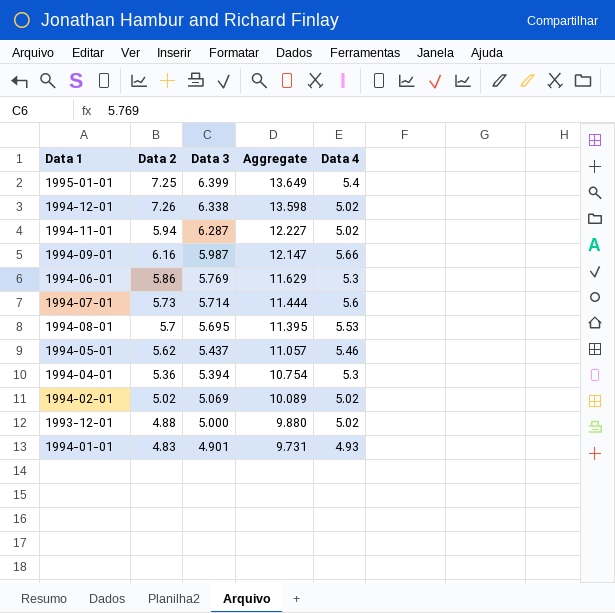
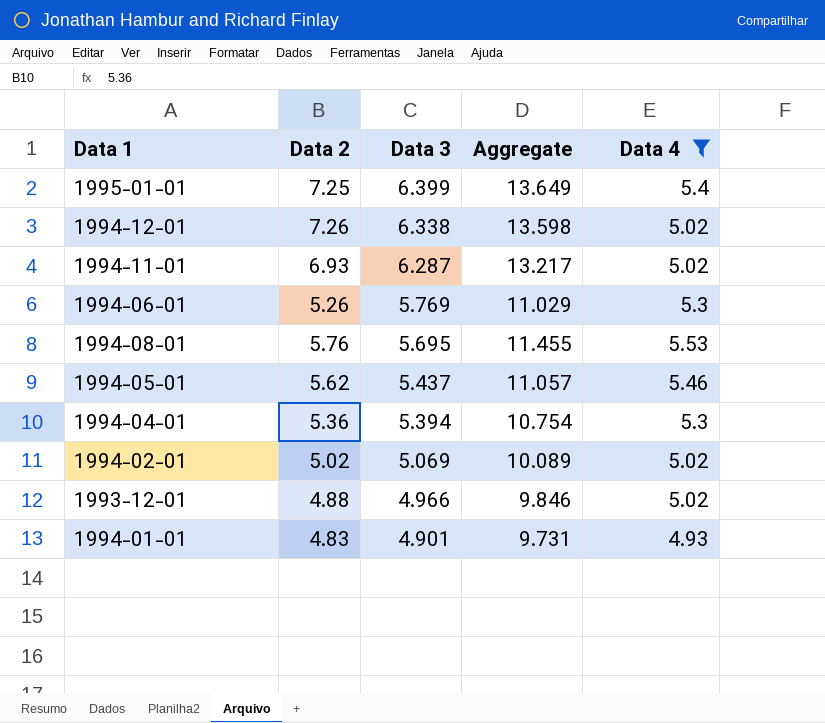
filter: none -> Data 4 <= 5.53
1994-11-01 | Data 2: 5.94 -> 6.93
1994-11-01 | Aggregate: 12.227 -> 13.217
1994-06-01 | Data 2: 5.86 -> 5.26
1994-06-01 | Aggregate: 11.629 -> 11.029
1994-08-01 | Data 2: 5.7 -> 5.76
1994-08-01 | Aggregate: 11.395 -> 11.455
1993-12-01 | Data 3: 5.000 -> 4.966
1993-12-01 | Aggregate: 9.880 -> 9.846

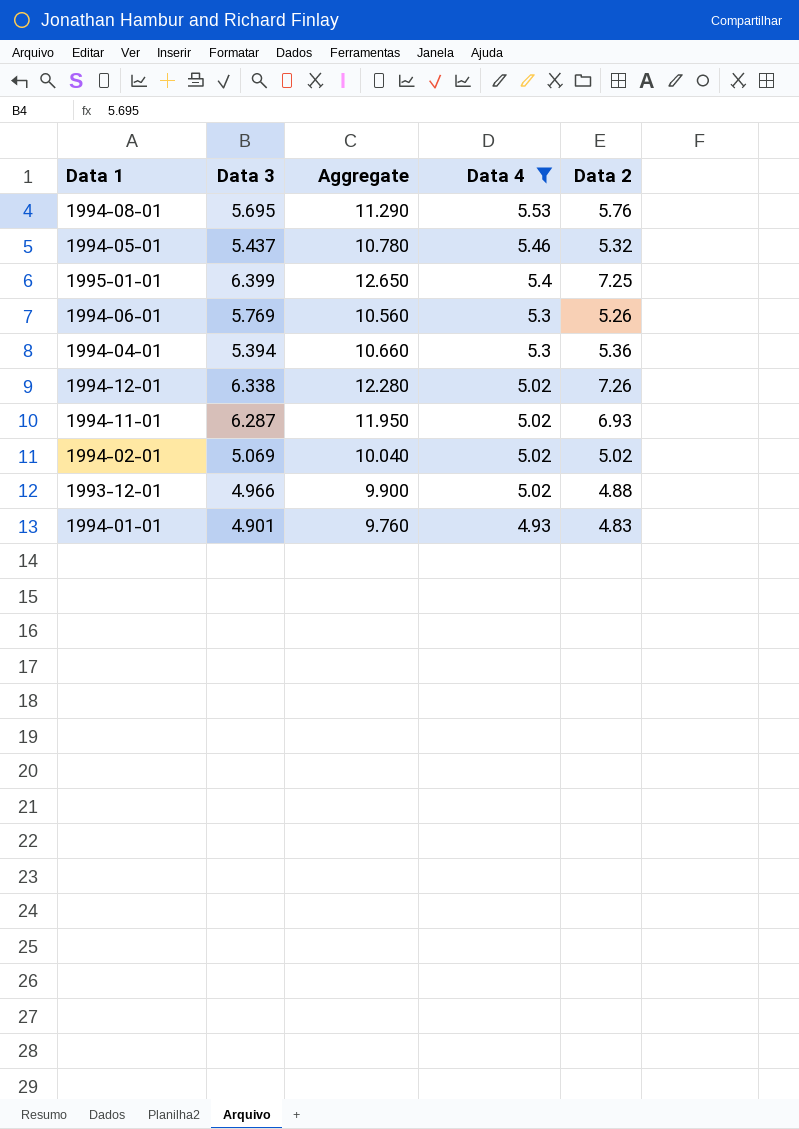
row order: Data 3 descending -> Data 4 descending
column Aggregate | formula: [Data 2] + [Data 3] -> [Data 4] + [Data 2]
column Data 2 | position: 2 -> 5
1994-05-01 | Data 2: 5.62 -> 5.32

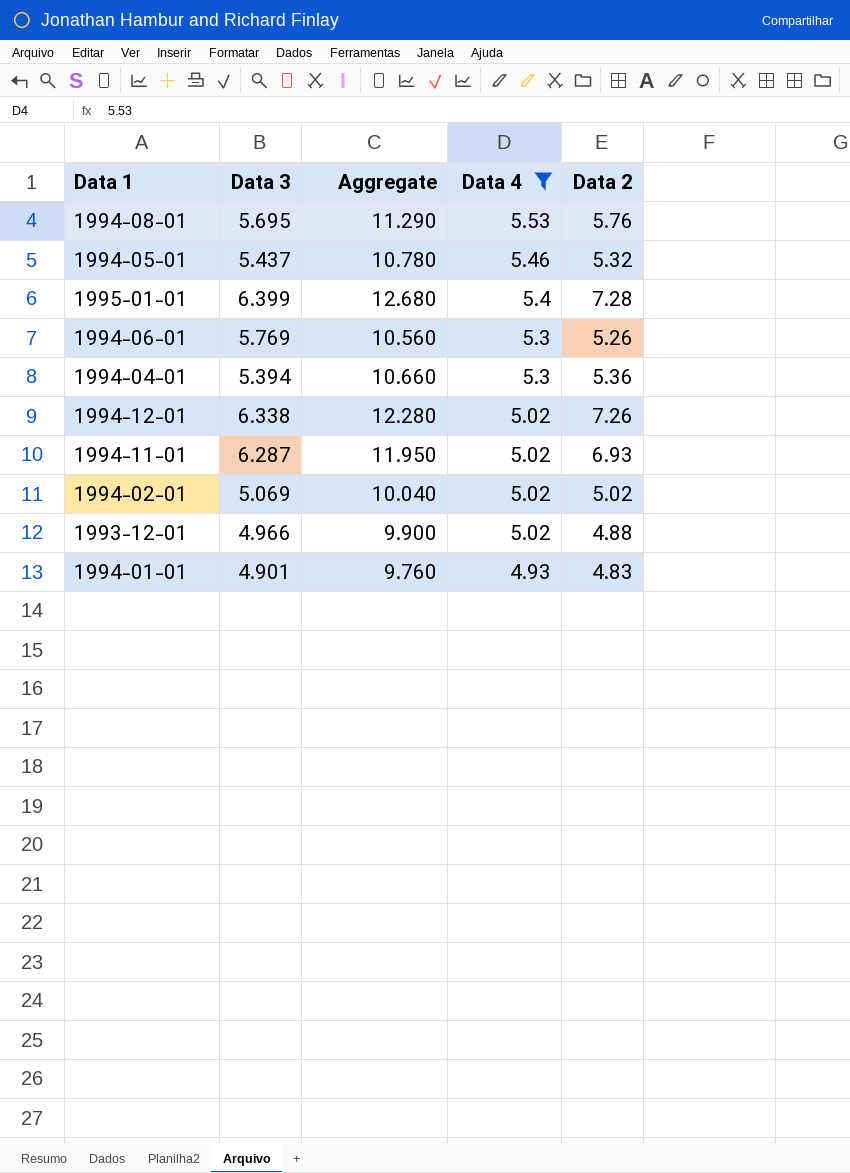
1995-01-01 | Aggregate: 12.650 -> 12.680
1995-01-01 | Data 2: 7.25 -> 7.28

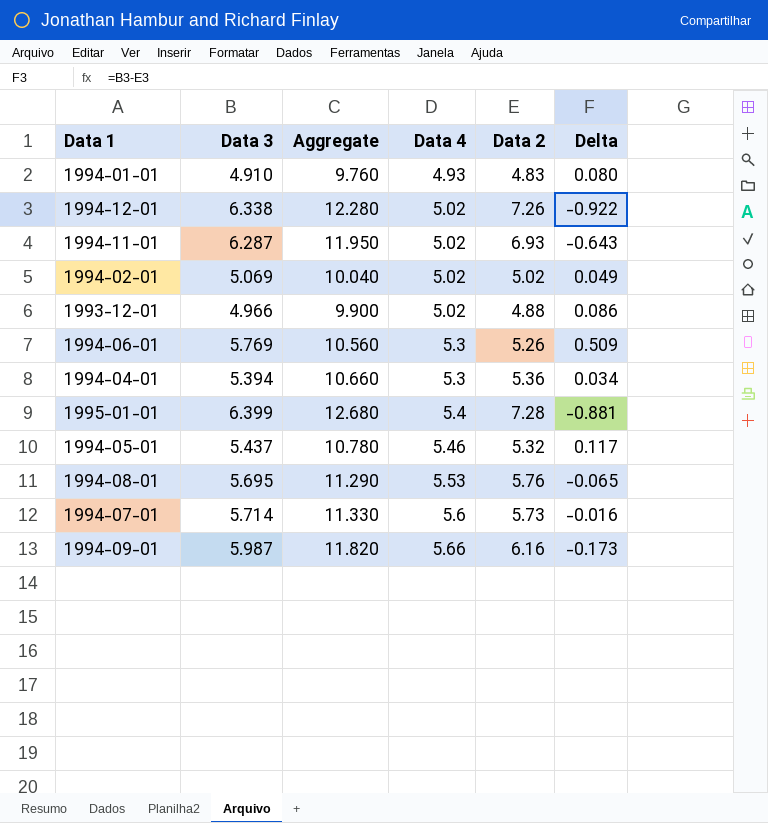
filter: Data 4 <= 5.53 -> none
row order: Data 4 descending -> Data 4 ascending
column Delta | formula: none -> [Data 3] - [Data 2]
1994-01-01 | Data 3: 4.901 -> 4.910

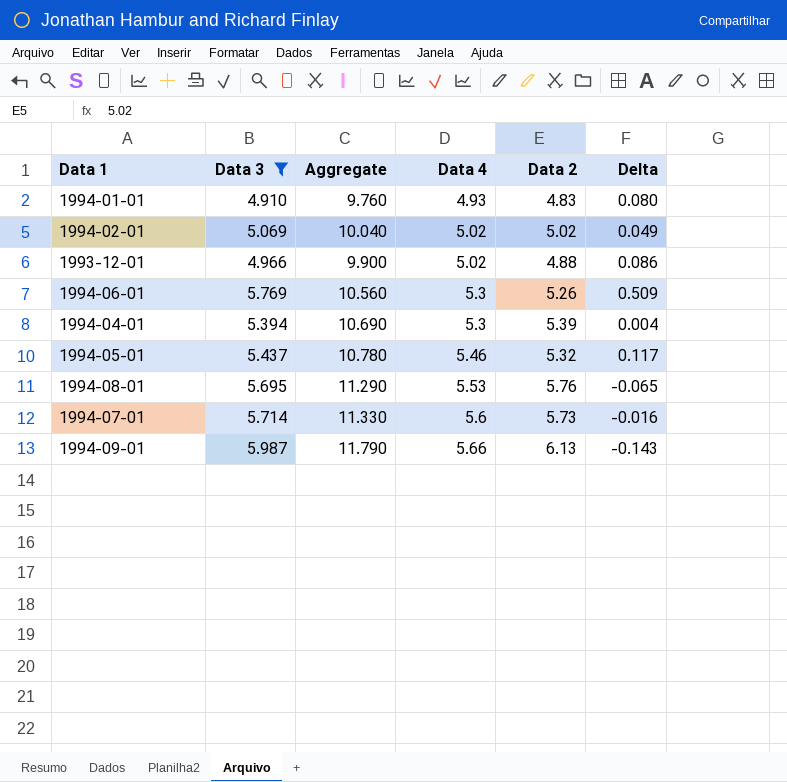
filter: none -> Data 3 <= 5.987
1994-04-01 | Aggregate: 10.660 -> 10.690
1994-04-01 | Data 2: 5.36 -> 5.39
1994-04-01 | Delta: 0.034 -> 0.004
1994-09-01 | Aggregate: 11.820 -> 11.790
1994-09-01 | Data 2: 6.16 -> 6.13
1994-09-01 | Delta: -0.173 -> -0.143

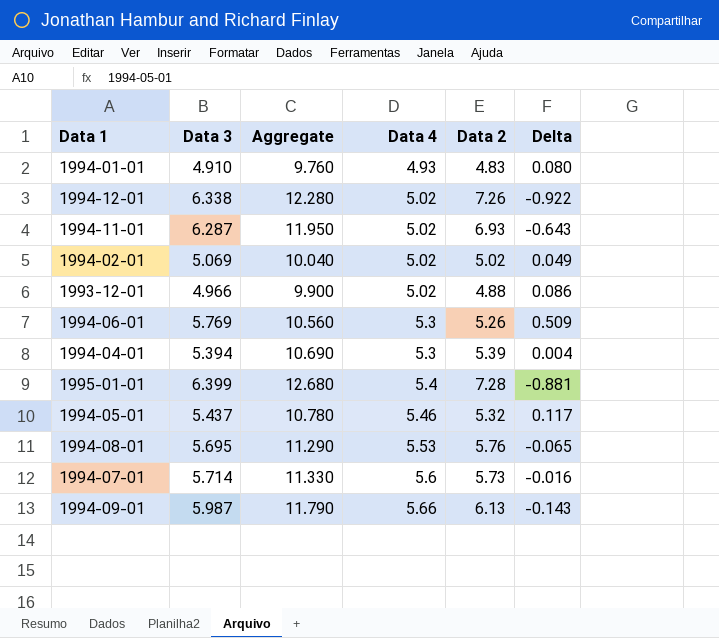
filter: Data 3 <= 5.987 -> none

